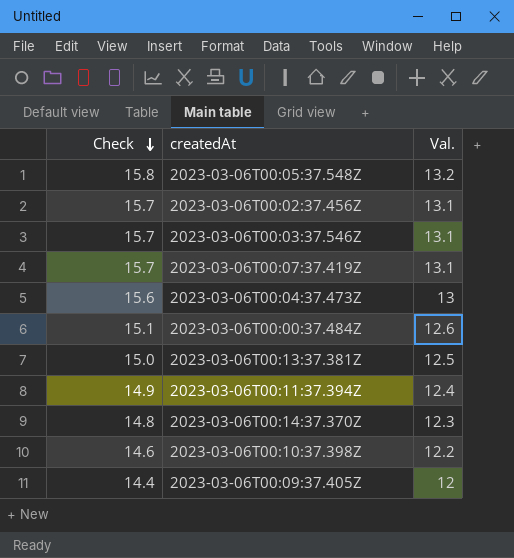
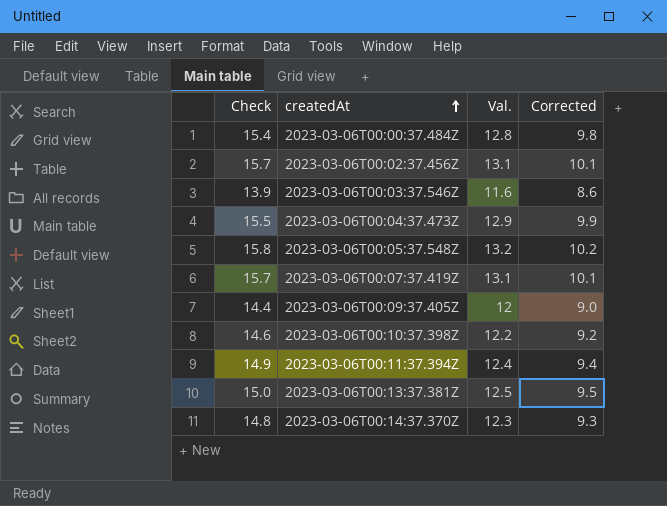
row order: Check descending -> createdAt ascending
column Corrected | formula: none -> [Val.] - 3
2023-03-06T00:00:37.484Z | Check: 15.1 -> 15.4
2023-03-06T00:00:37.484Z | Val.: 12.6 -> 12.8
2023-03-06T00:03:37.546Z | Check: 15.7 -> 13.9
2023-03-06T00:03:37.546Z | Val.: 13.1 -> 11.6
2023-03-06T00:04:37.473Z | Check: 15.6 -> 15.5
2023-03-06T00:04:37.473Z | Val.: 13 -> 12.9

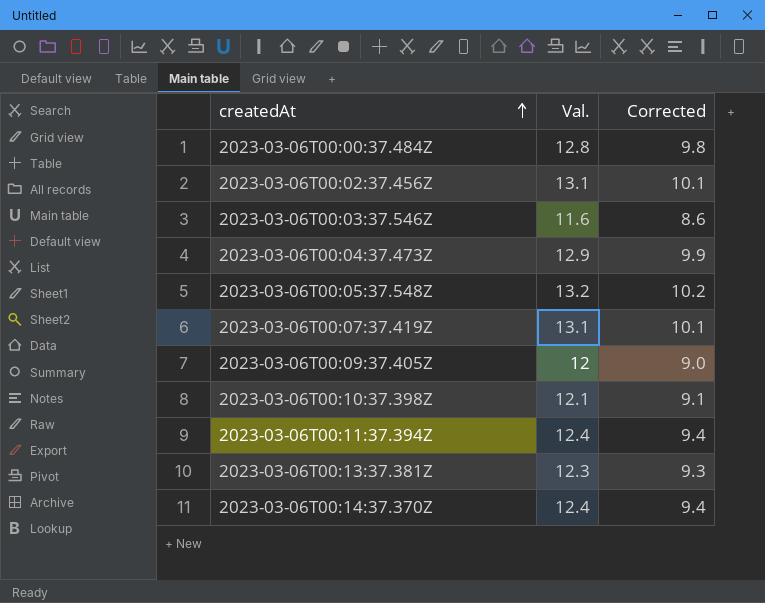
column Check | formula: [Val.] * 1.2 -> none
2023-03-06T00:10:37.398Z | Val.: 12.2 -> 12.1
2023-03-06T00:10:37.398Z | Corrected: 9.2 -> 9.1
2023-03-06T00:13:37.381Z | Val.: 12.5 -> 12.3
2023-03-06T00:13:37.381Z | Corrected: 9.5 -> 9.3
2023-03-06T00:14:37.370Z | Val.: 12.3 -> 12.4
2023-03-06T00:14:37.370Z | Corrected: 9.3 -> 9.4

